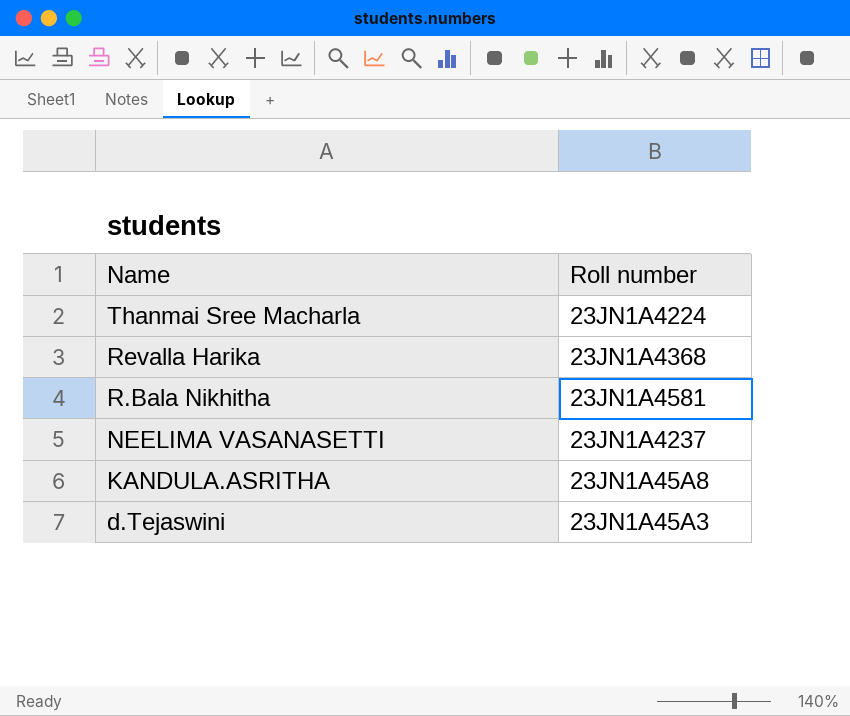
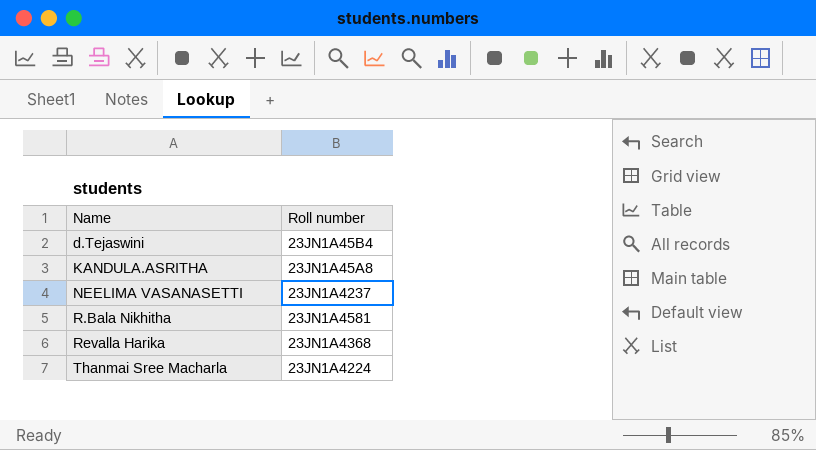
row order: Name descending -> Name ascending
d.Tejaswini | Roll number: 23JN1A45A3 -> 23JN1A45B4

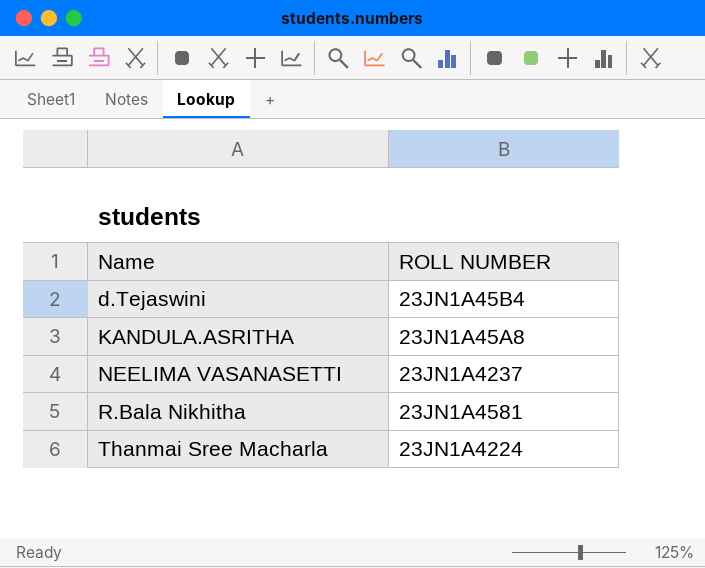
column name: Roll number -> ROLL NUMBER
row Revalla Harika: 23JN1A4368 -> none

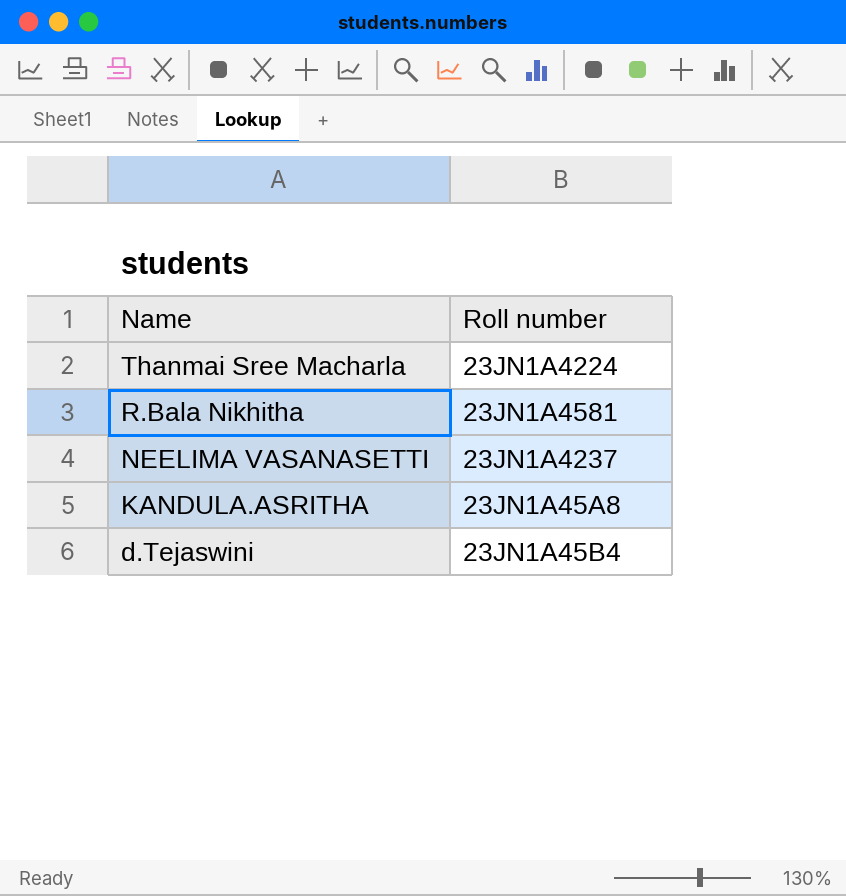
row order: Name ascending -> Name descending
column name: ROLL NUMBER -> Roll number

